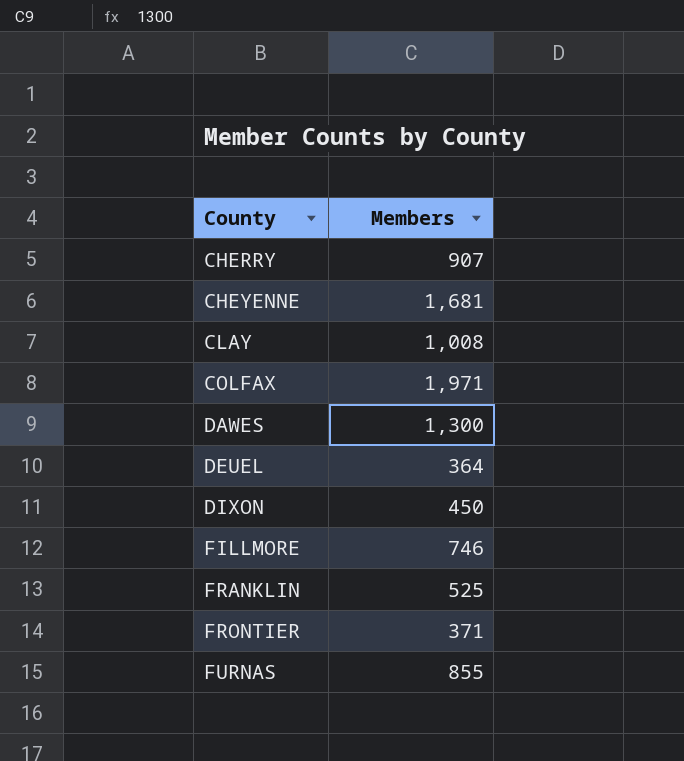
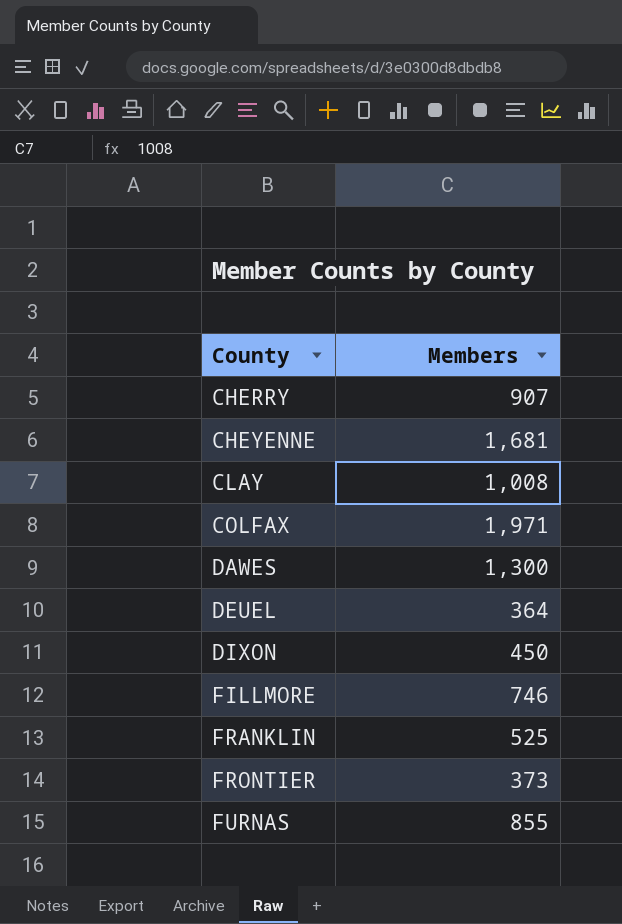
FRONTIER | Members: 371 -> 373

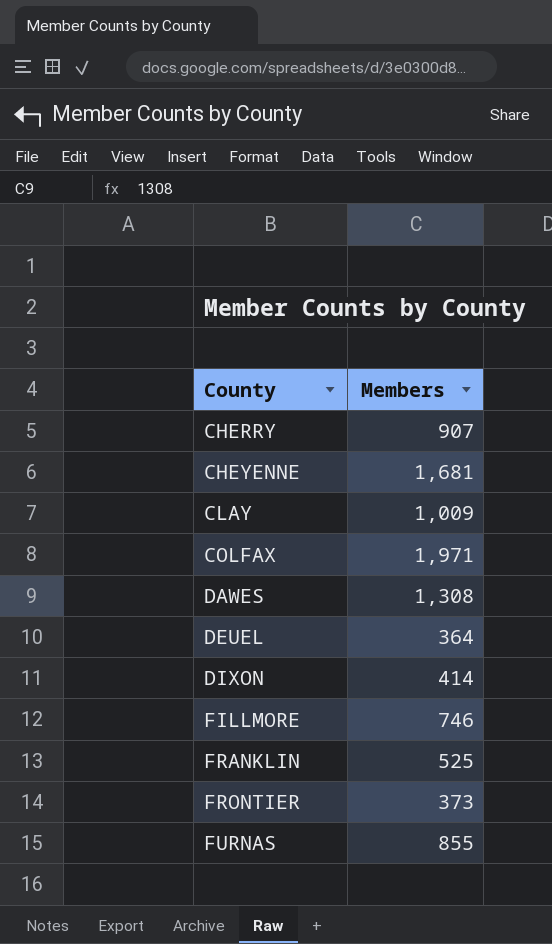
CLAY | Members: 1,008 -> 1,009
DAWES | Members: 1,300 -> 1,308
DIXON | Members: 450 -> 414

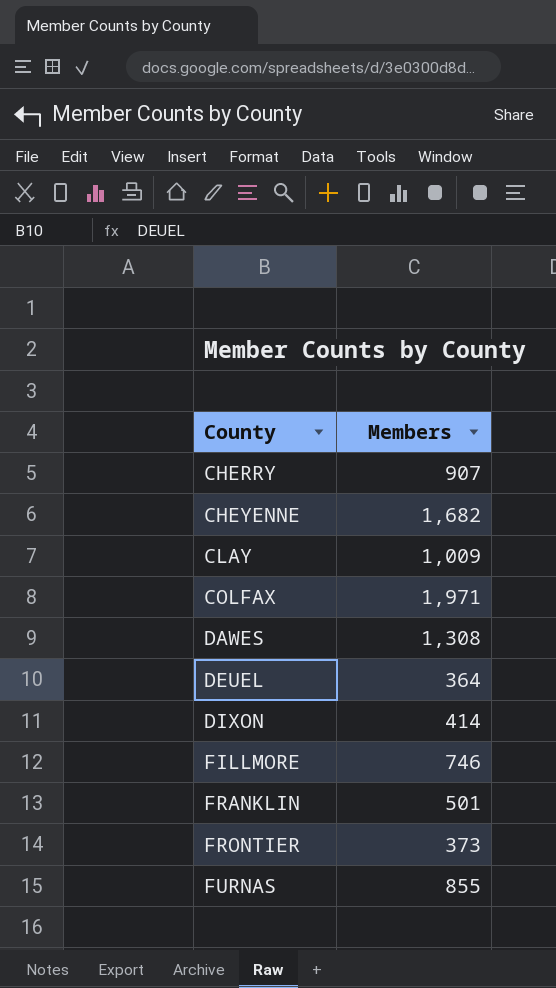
CHEYENNE | Members: 1,681 -> 1,682
FRANKLIN | Members: 525 -> 501

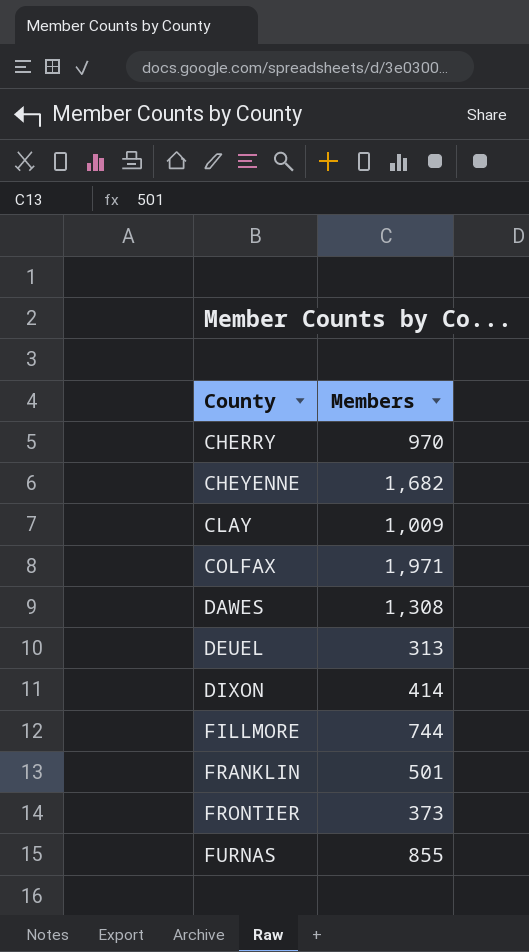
CHERRY | Members: 907 -> 970
DEUEL | Members: 364 -> 313
FILLMORE | Members: 746 -> 744

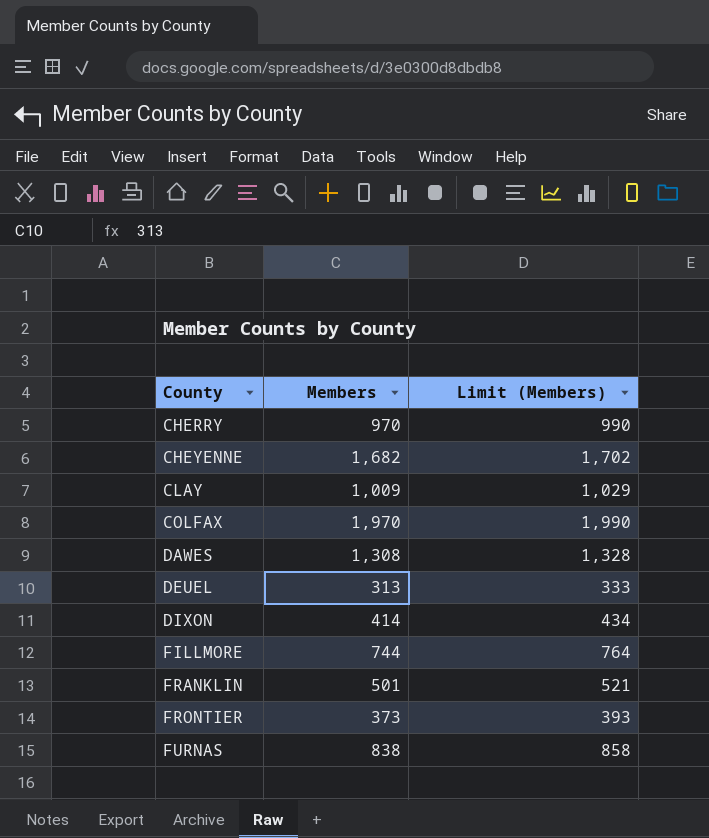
column Limit (Members) | formula: none -> [Members] + 20
COLFAX | Members: 1,971 -> 1,970
FURNAS | Members: 855 -> 838

